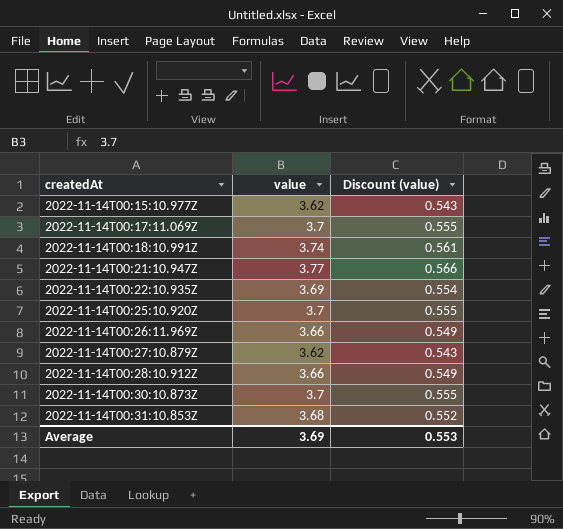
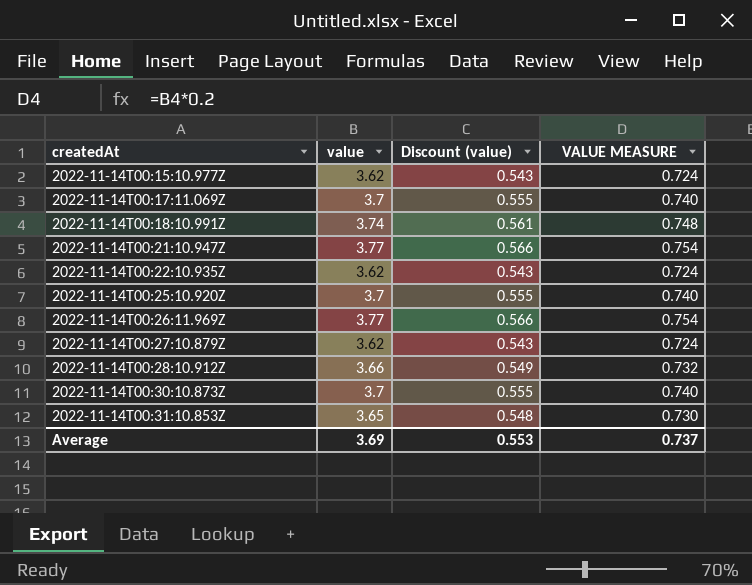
column VALUE MEASURE | formula: none -> [value] * 0.2
2022-11-14T00:22:10.935Z | value: 3.69 -> 3.62
2022-11-14T00:22:10.935Z | Discount (value): 0.554 -> 0.543
2022-11-14T00:26:11.969Z | value: 3.66 -> 3.77
2022-11-14T00:26:11.969Z | Discount (value): 0.549 -> 0.566
2022-11-14T00:31:10.853Z | value: 3.68 -> 3.65
2022-11-14T00:31:10.853Z | Discount (value): 0.552 -> 0.548

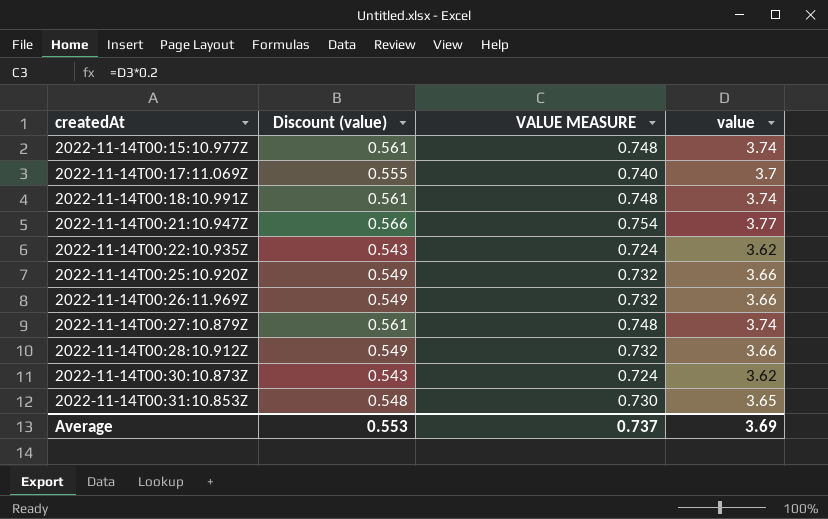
column value | position: 2 -> 4
2022-11-14T00:15:10.977Z | Discount (value): 0.543 -> 0.561
2022-11-14T00:15:10.977Z | VALUE MEASURE: 0.724 -> 0.748
2022-11-14T00:15:10.977Z | value: 3.62 -> 3.74
2022-11-14T00:25:10.920Z | Discount (value): 0.555 -> 0.549
2022-11-14T00:25:10.920Z | VALUE MEASURE: 0.740 -> 0.732
2022-11-14T00:25:10.920Z | value: 3.7 -> 3.66
2022-11-14T00:26:11.969Z | Discount (value): 0.566 -> 0.549
2022-11-14T00:26:11.969Z | VALUE MEASURE: 0.754 -> 0.732
2022-11-14T00:26:11.969Z | value: 3.77 -> 3.66
2022-11-14T00:27:10.879Z | Discount (value): 0.543 -> 0.561
2022-11-14T00:27:10.879Z | VALUE MEASURE: 0.724 -> 0.748
2022-11-14T00:27:10.879Z | value: 3.62 -> 3.74
2022-11-14T00:30:10.873Z | Discount (value): 0.555 -> 0.543
2022-11-14T00:30:10.873Z | VALUE MEASURE: 0.740 -> 0.724
2022-11-14T00:30:10.873Z | value: 3.7 -> 3.62

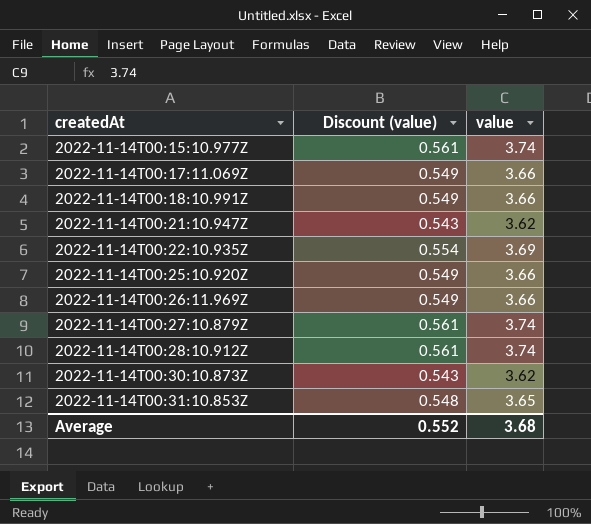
column VALUE MEASURE | formula: [value] * 0.2 -> none
2022-11-14T00:17:11.069Z | Discount (value): 0.555 -> 0.549
2022-11-14T00:17:11.069Z | value: 3.7 -> 3.66
2022-11-14T00:18:10.991Z | Discount (value): 0.561 -> 0.549
2022-11-14T00:18:10.991Z | value: 3.74 -> 3.66
2022-11-14T00:21:10.947Z | Discount (value): 0.566 -> 0.543
2022-11-14T00:21:10.947Z | value: 3.77 -> 3.62
2022-11-14T00:22:10.935Z | Discount (value): 0.543 -> 0.554
2022-11-14T00:22:10.935Z | value: 3.62 -> 3.69
2022-11-14T00:28:10.912Z | Discount (value): 0.549 -> 0.561
2022-11-14T00:28:10.912Z | value: 3.66 -> 3.74
Average | Discount (value): 0.553 -> 0.552
Average | value: 3.69 -> 3.68

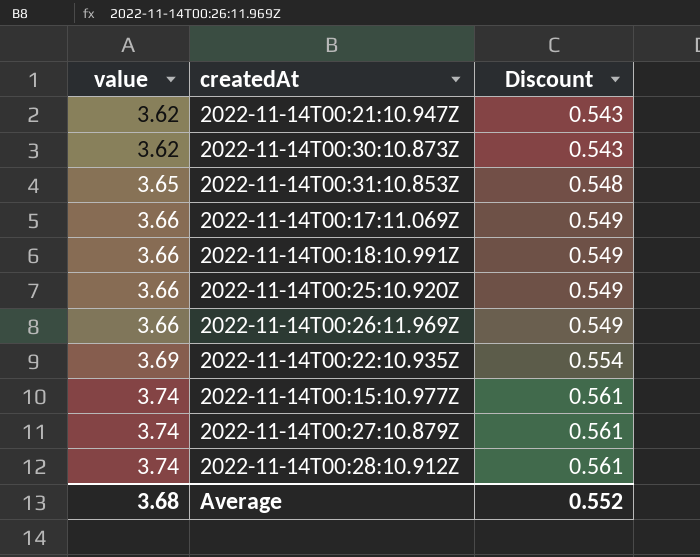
row order: createdAt ascending -> value ascending
column value | position: 3 -> 1
column name: Discount (value) -> Discount

